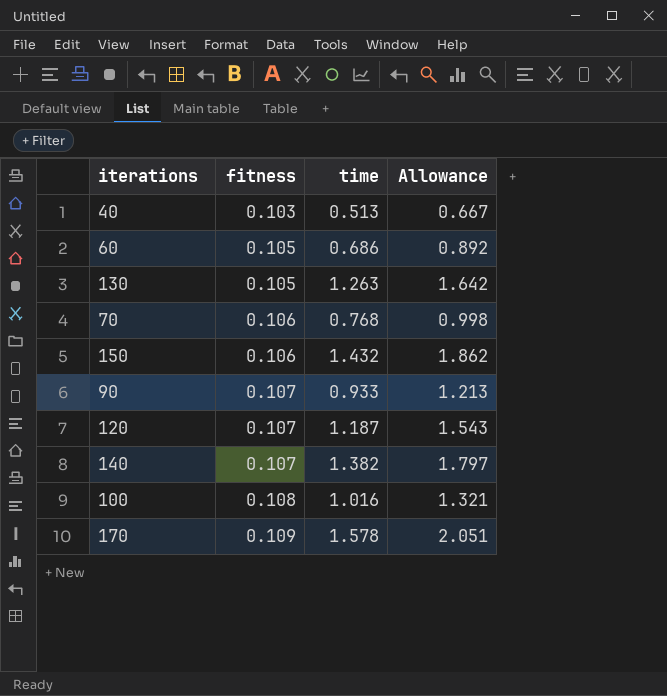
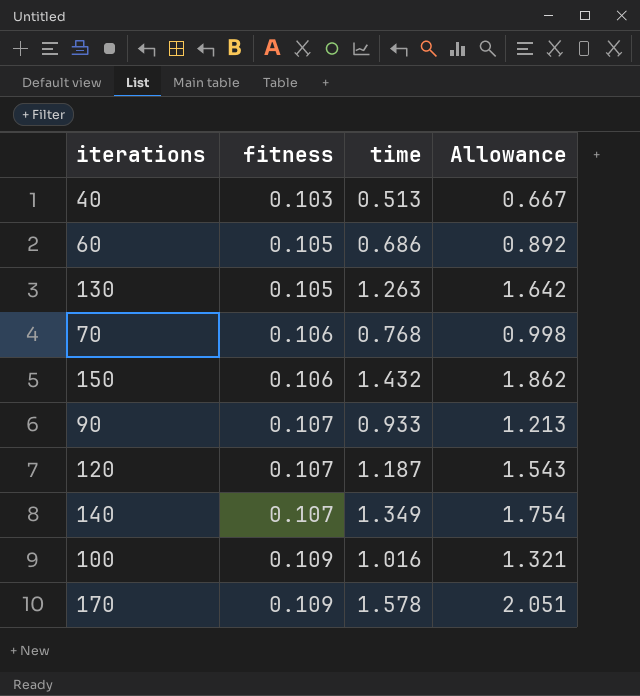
140 | time: 1.382 -> 1.349
140 | Allowance: 1.797 -> 1.754
100 | fitness: 0.108 -> 0.109

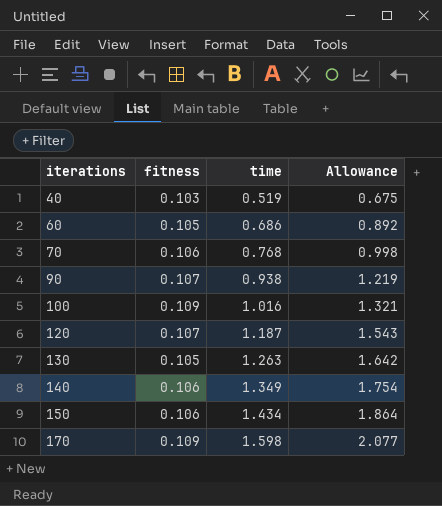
row order: fitness ascending -> iterations ascending
40 | time: 0.513 -> 0.519
40 | Allowance: 0.667 -> 0.675
90 | time: 0.933 -> 0.938
90 | Allowance: 1.213 -> 1.219
140 | fitness: 0.107 -> 0.106
150 | time: 1.432 -> 1.434
150 | Allowance: 1.862 -> 1.864
170 | time: 1.578 -> 1.598
170 | Allowance: 2.051 -> 2.077

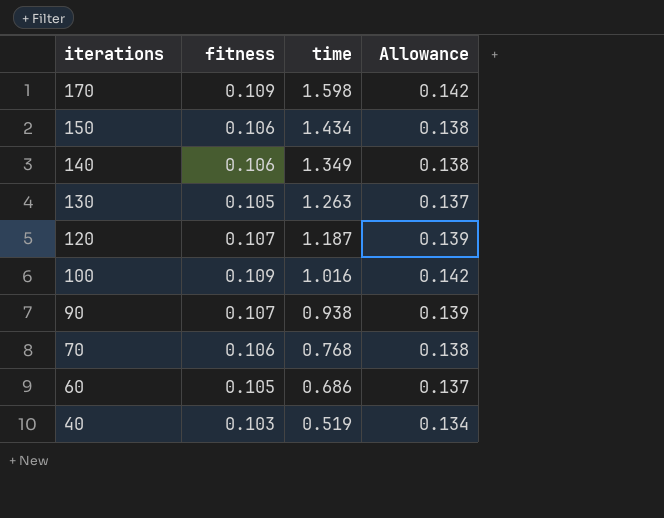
row order: iterations ascending -> iterations descending
column Allowance | formula: [time] * 1.3 -> [fitness] * 1.3

